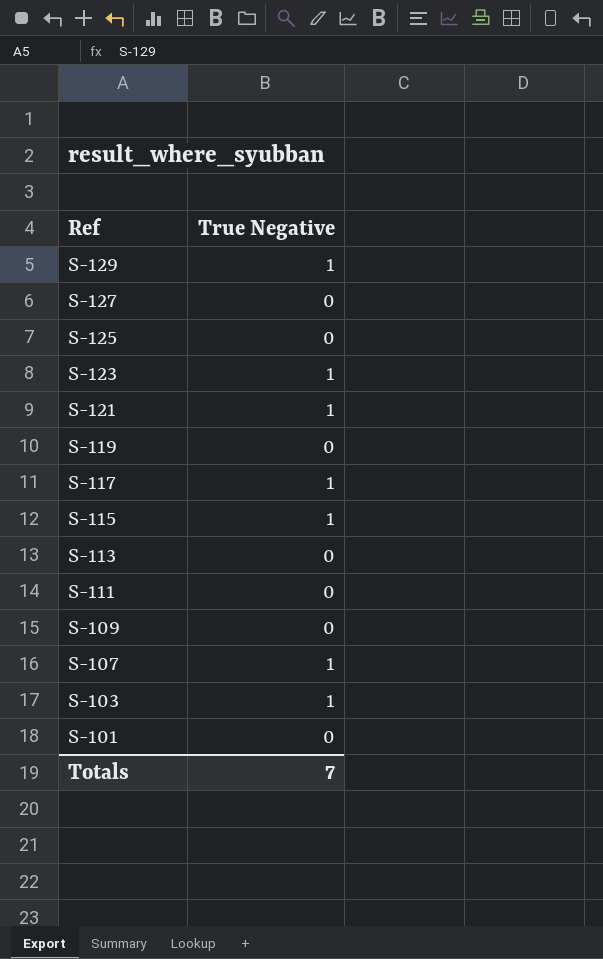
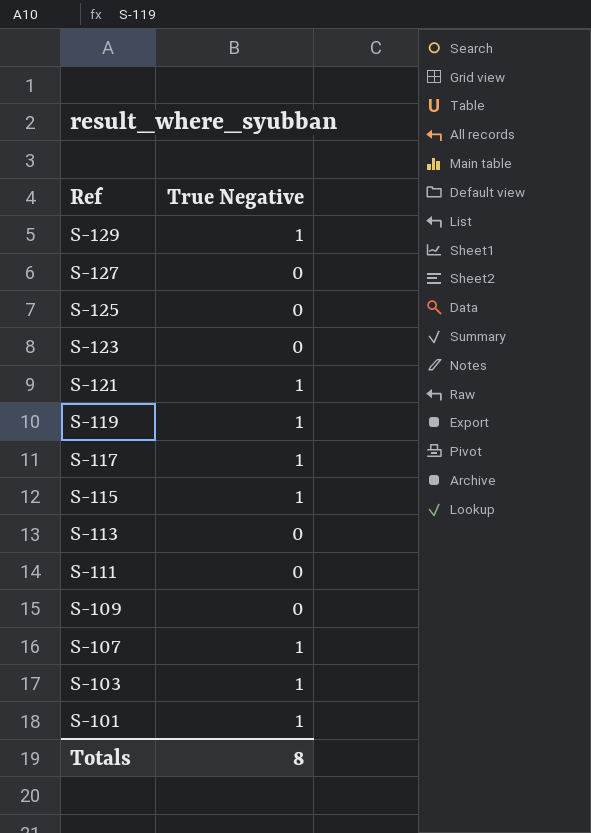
S-123 | True Negative: 1 -> 0
S-119 | True Negative: 0 -> 1
S-101 | True Negative: 0 -> 1
Totals | True Negative: 7 -> 8

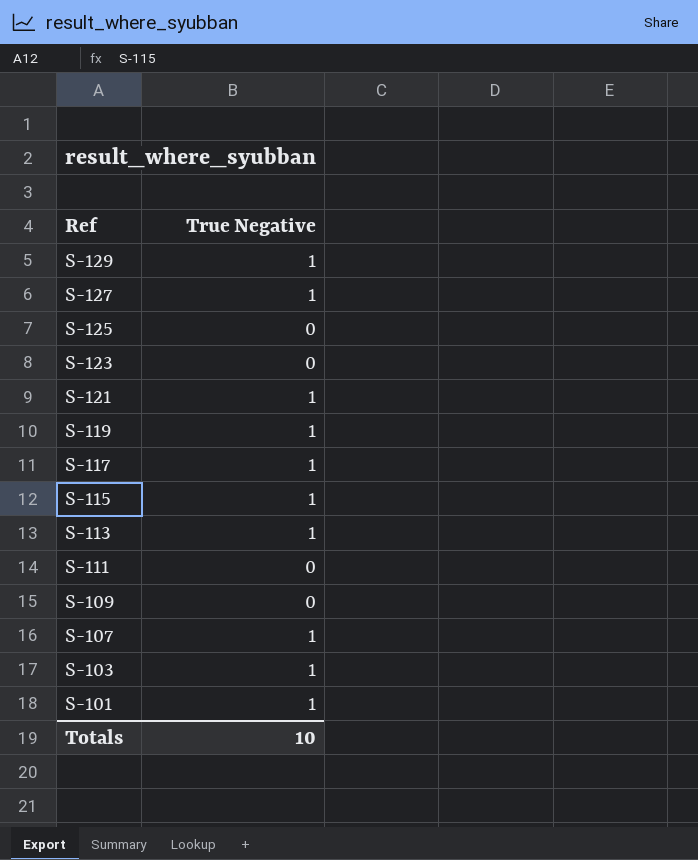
S-127 | True Negative: 0 -> 1
S-113 | True Negative: 0 -> 1
Totals | True Negative: 8 -> 10

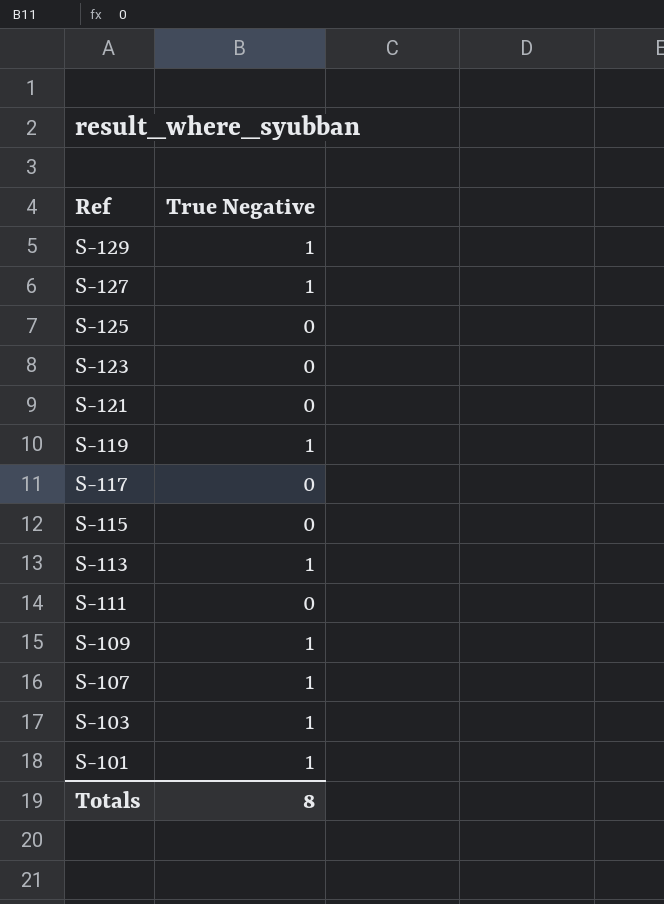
S-121 | True Negative: 1 -> 0
S-117 | True Negative: 1 -> 0
S-115 | True Negative: 1 -> 0
S-109 | True Negative: 0 -> 1
Totals | True Negative: 10 -> 8

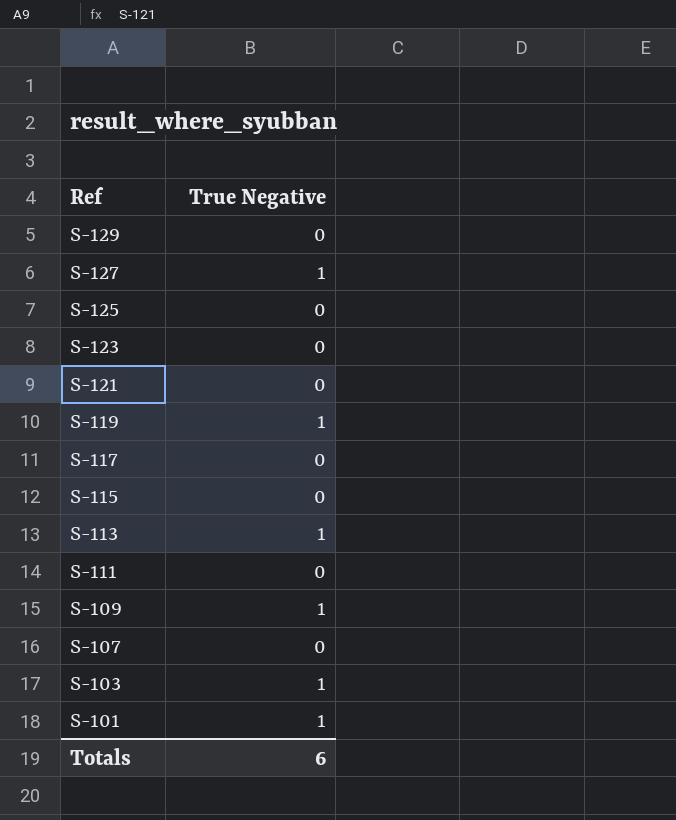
S-129 | True Negative: 1 -> 0
S-107 | True Negative: 1 -> 0
Totals | True Negative: 8 -> 6

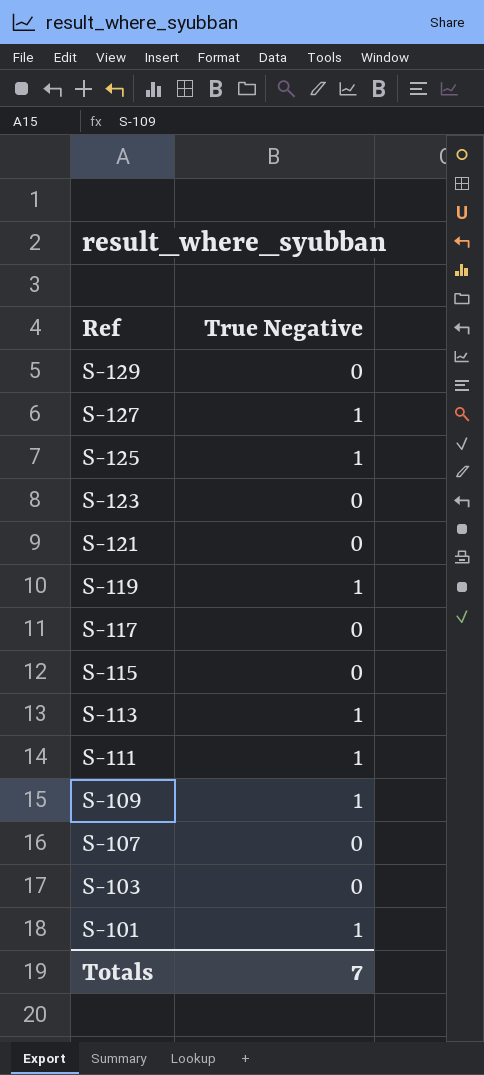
S-125 | True Negative: 0 -> 1
S-111 | True Negative: 0 -> 1
S-103 | True Negative: 1 -> 0
Totals | True Negative: 6 -> 7

